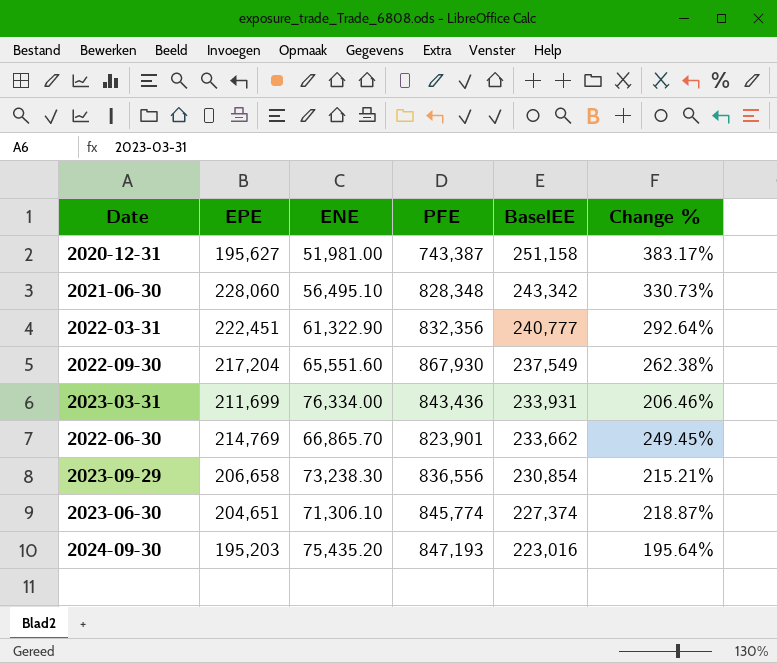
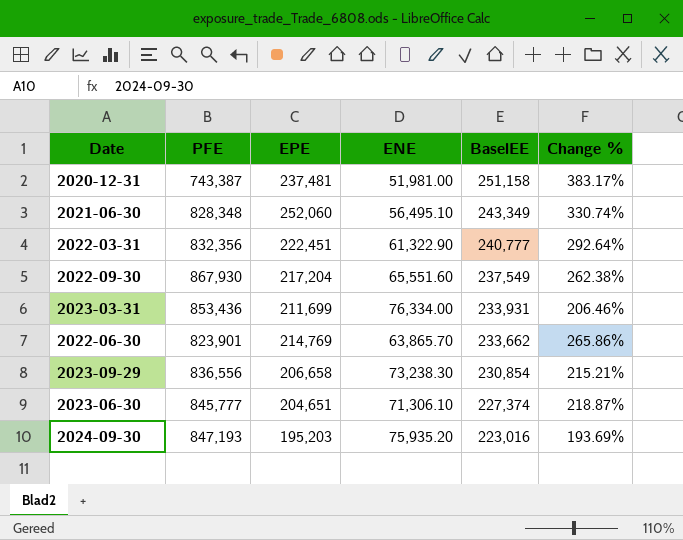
column PFE | position: 4 -> 2
2020-12-31 | EPE: 195,627 -> 237,481
2021-06-30 | EPE: 228,060 -> 252,060
2021-06-30 | BaselEE: 243,342 -> 243,349
2021-06-30 | Change %: 330.73% -> 330.74%
2023-03-31 | PFE: 843,436 -> 853,436
2022-06-30 | ENE: 66,865.70 -> 63,865.70
2022-06-30 | Change %: 249.45% -> 265.86%
2023-06-30 | PFE: 845,774 -> 845,777
2024-09-30 | ENE: 75,435.20 -> 75,935.20
2024-09-30 | Change %: 195.64% -> 193.69%

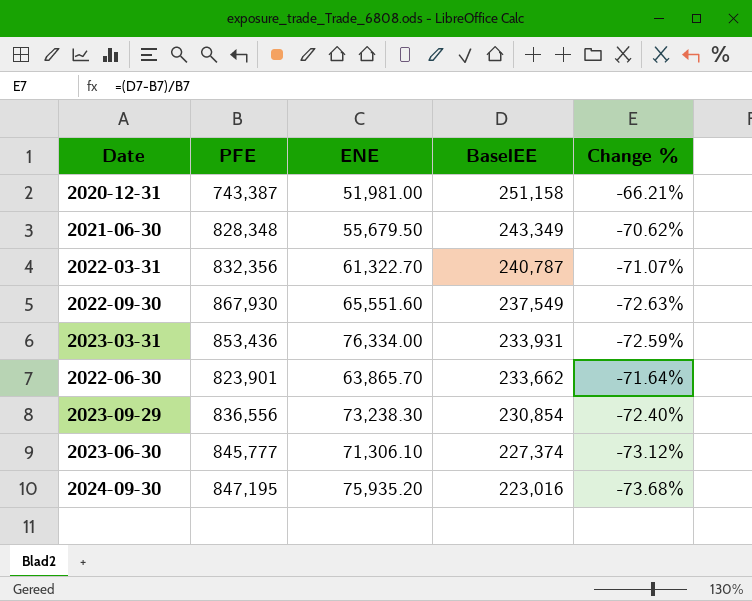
column EPE | position: 3 -> none
column Change % | formula: ([BaselEE] - [ENE]) / [ENE] -> ([BaselEE] - [PFE]) / [PFE]
2021-06-30 | ENE: 56,495.10 -> 55,679.50
2022-03-31 | ENE: 61,322.90 -> 61,322.70
2022-03-31 | BaselEE: 240,777 -> 240,787
2024-09-30 | PFE: 847,193 -> 847,195

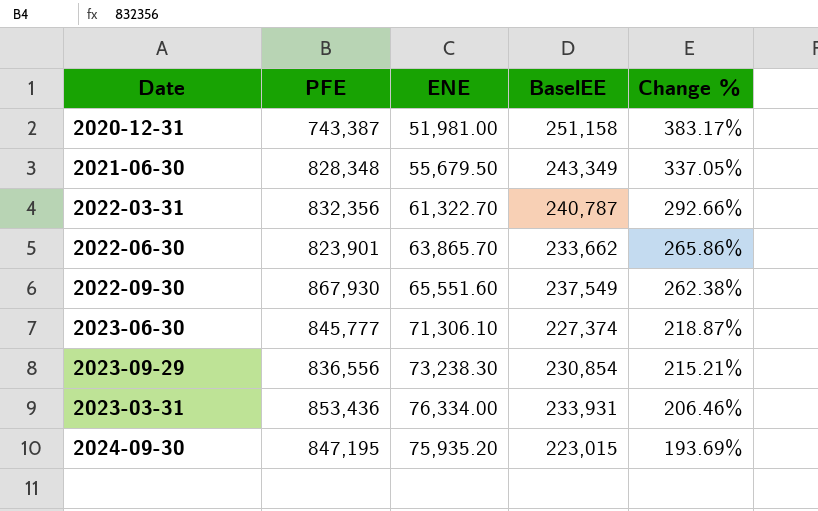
row order: BaselEE descending -> Change % descending
column Change % | formula: ([BaselEE] - [PFE]) / [PFE] -> ([BaselEE] - [ENE]) / [ENE]
2024-09-30 | BaselEE: 223,016 -> 223,015

